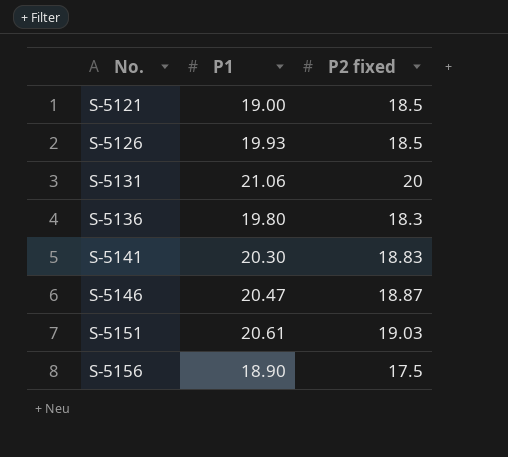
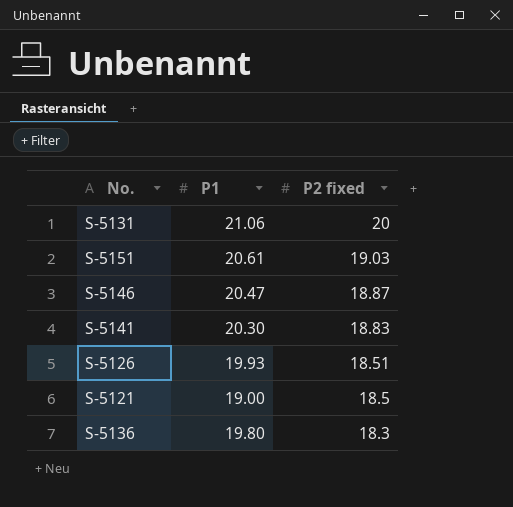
row order: No. ascending -> P2 fixed descending
row S-5156: 18.90 | 17.5 -> none
S-5126 | P2 fixed: 18.5 -> 18.51

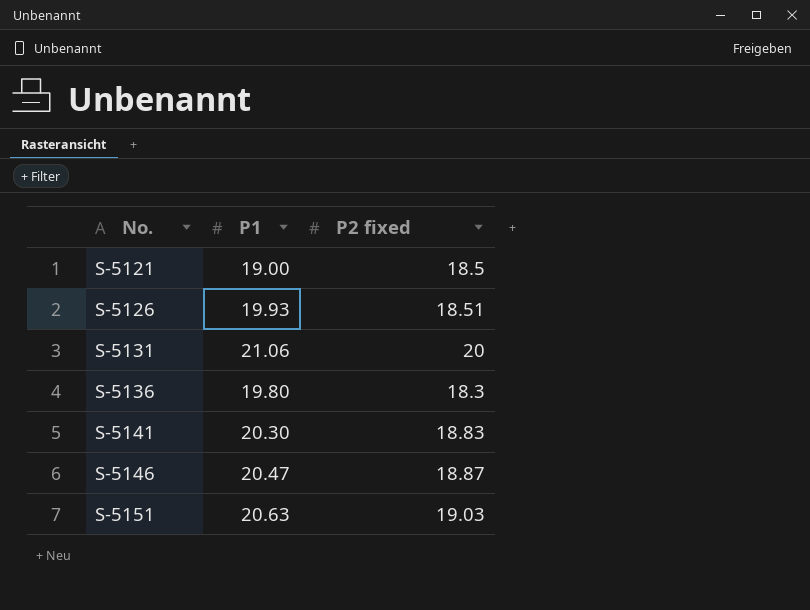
row order: P2 fixed descending -> No. ascending
S-5151 | P1: 20.61 -> 20.63

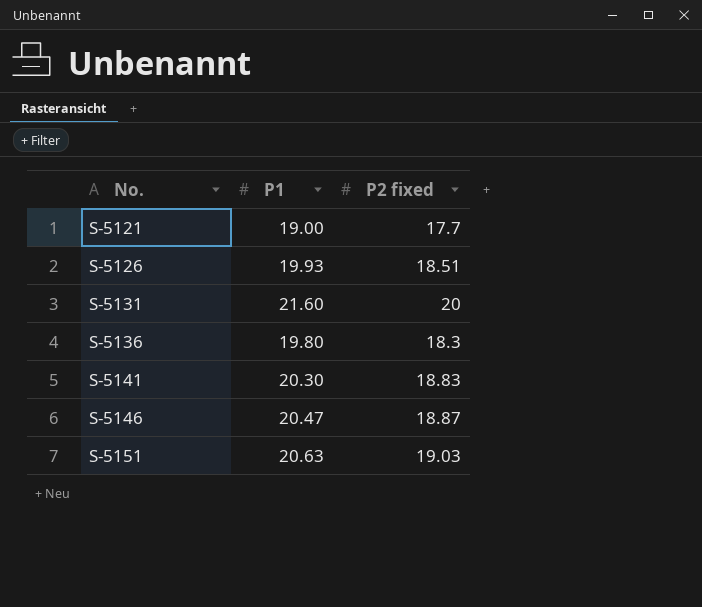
S-5121 | P2 fixed: 18.5 -> 17.7
S-5131 | P1: 21.06 -> 21.60

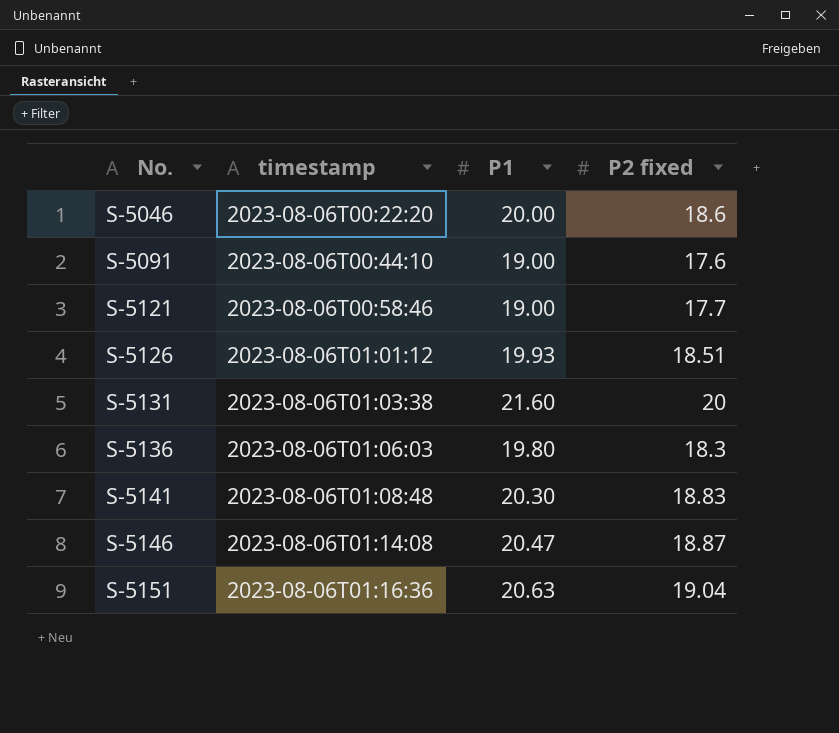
column timestamp | position: none -> 2
row S-5046: none -> 2023-08-06T00:22:20 | 20.00 | 18.6
row S-5091: none -> 2023-08-06T00:44:10 | 19.00 | 17.6
S-5151 | P2 fixed: 19.03 -> 19.04

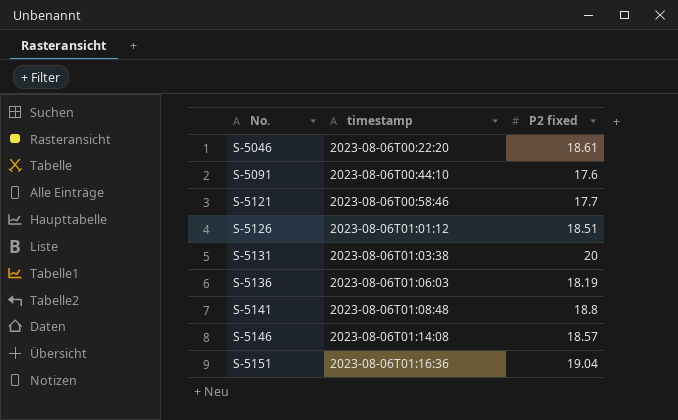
column P1 | position: 3 -> none
S-5046 | P2 fixed: 18.6 -> 18.61
S-5136 | P2 fixed: 18.3 -> 18.19
S-5141 | P2 fixed: 18.83 -> 18.8
S-5146 | P2 fixed: 18.87 -> 18.57

